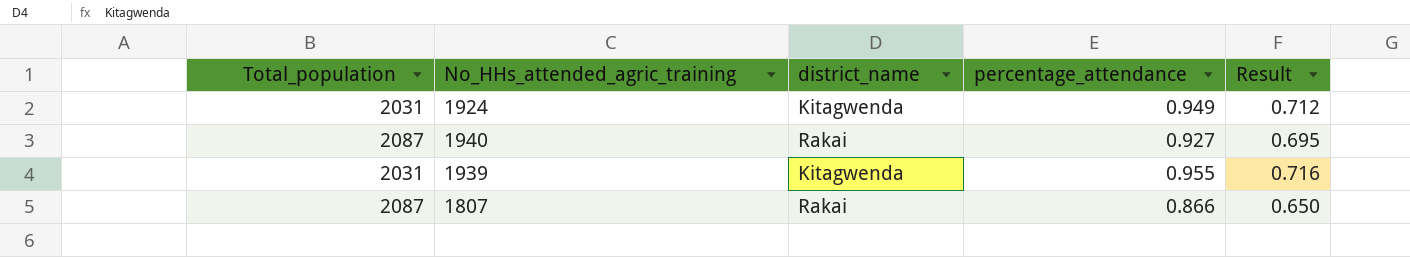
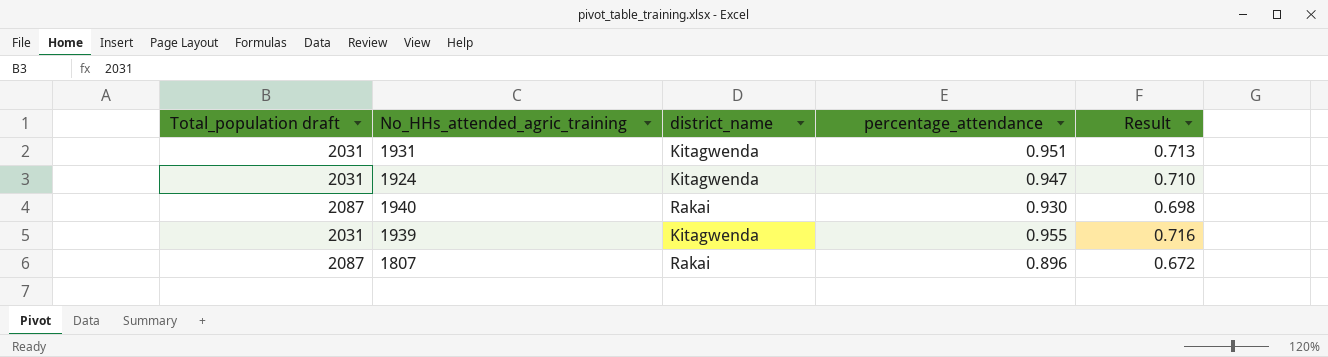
column name: Total_population -> Total_population draft
row 1931: none -> 2031 | Kitagwenda | 0.951 | 0.713
1924 | percentage_attendance: 0.949 -> 0.947
1924 | Result: 0.712 -> 0.710
1940 | percentage_attendance: 0.927 -> 0.930
1940 | Result: 0.695 -> 0.698
1807 | percentage_attendance: 0.866 -> 0.896
1807 | Result: 0.650 -> 0.672

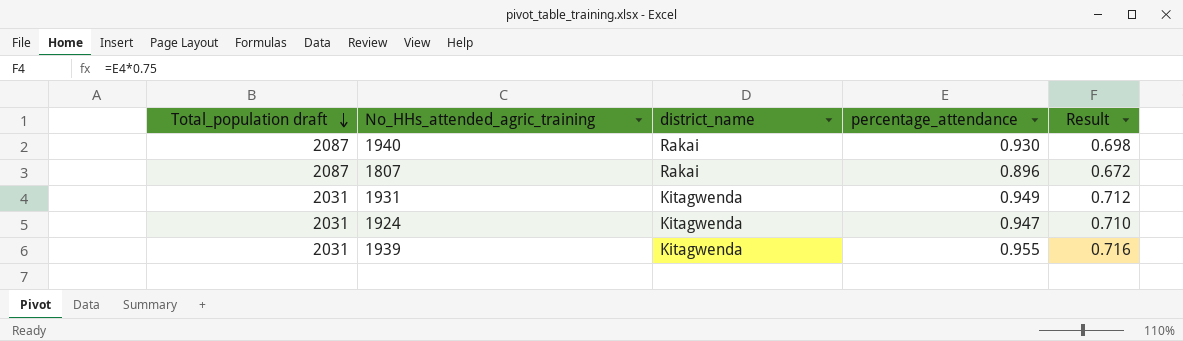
row order: none -> Total_population draft descending
1931 | percentage_attendance: 0.951 -> 0.949
1931 | Result: 0.713 -> 0.712

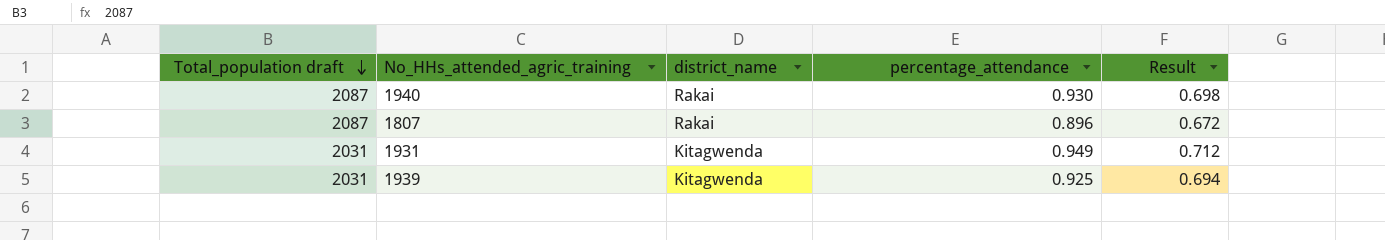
row 1924: 2031 | Kitagwenda | 0.947 | 0.710 -> none
1939 | percentage_attendance: 0.955 -> 0.925
1939 | Result: 0.716 -> 0.694

